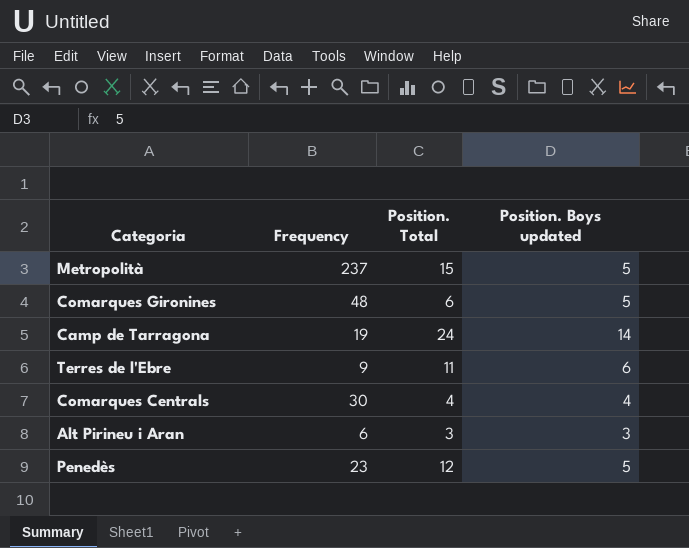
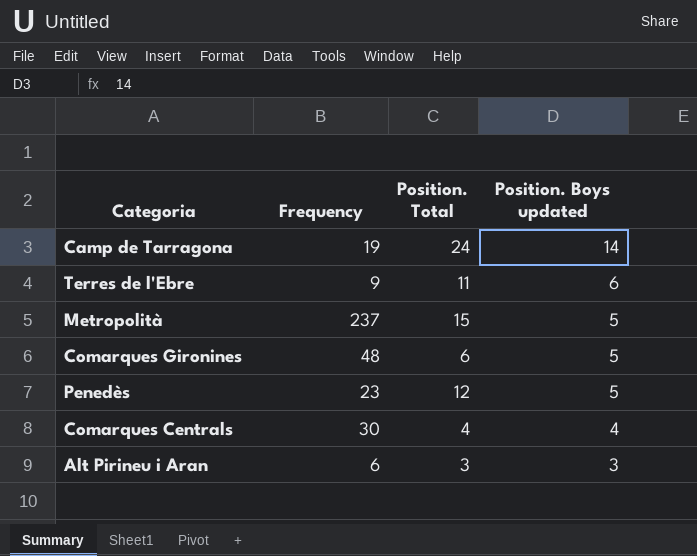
row order: none -> Position. Boys updated descending

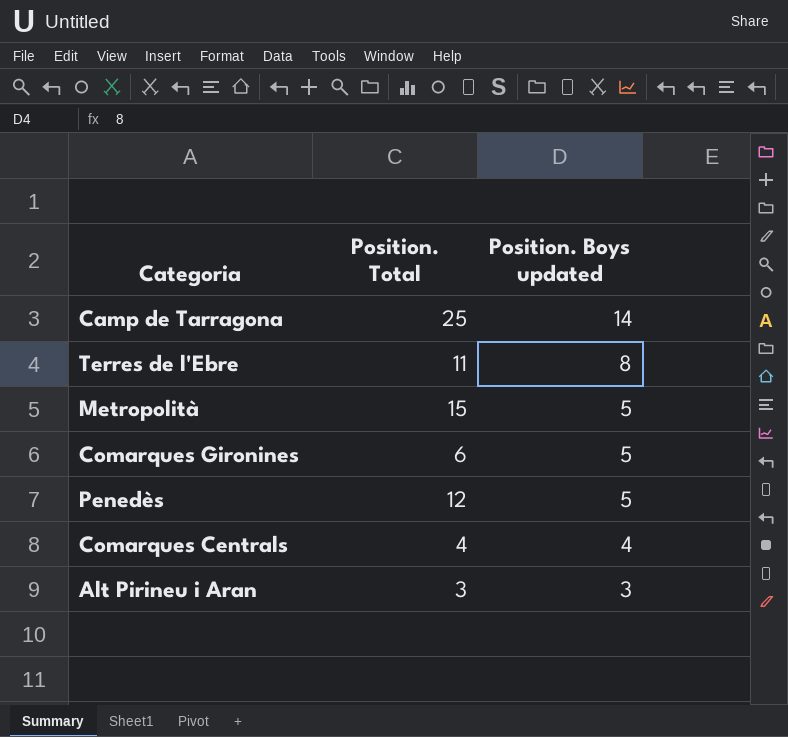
column Frequency | position: 2 -> none
Camp de Tarragona | Position. Total: 24 -> 25
Terres de l'Ebre | Position. Boys updated: 6 -> 8

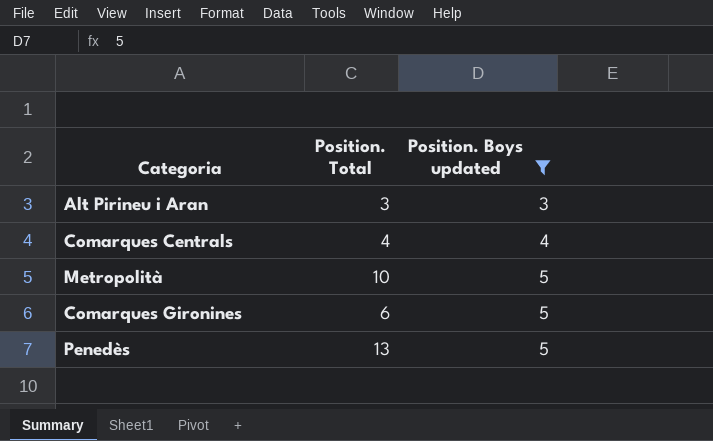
filter: none -> Position. Boys updated <= 5
row order: Position. Boys updated descending -> Position. Boys updated ascending
Metropolità | Position. Total: 15 -> 10
Penedès | Position. Total: 12 -> 13

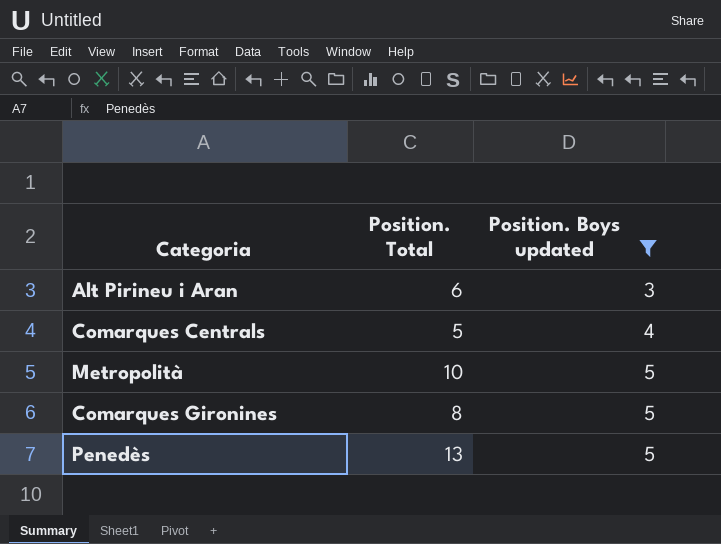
Alt Pirineu i Aran | Position. Total: 3 -> 6
Comarques Centrals | Position. Total: 4 -> 5
Comarques Gironines | Position. Total: 6 -> 8

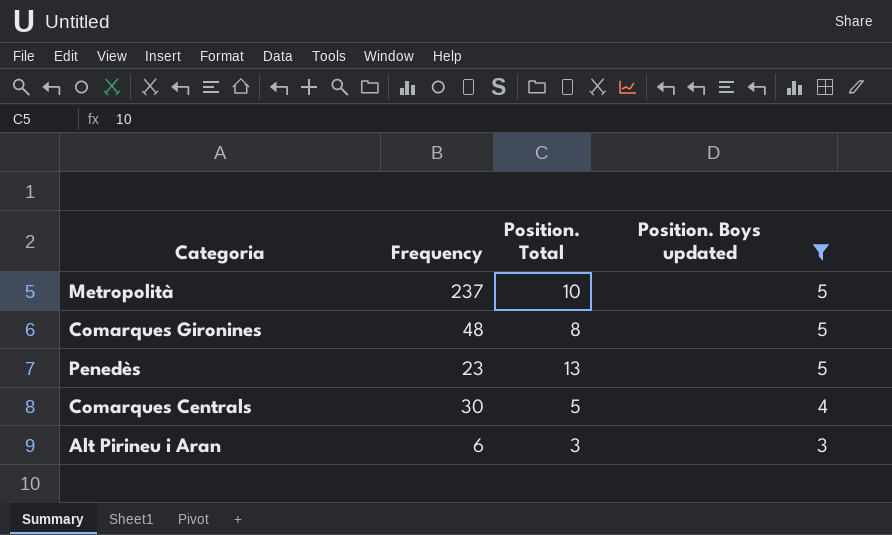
row order: Position. Boys updated ascending -> Position. Boys updated descending
column Frequency | position: none -> 2
Alt Pirineu i Aran | Position. Total: 6 -> 3

